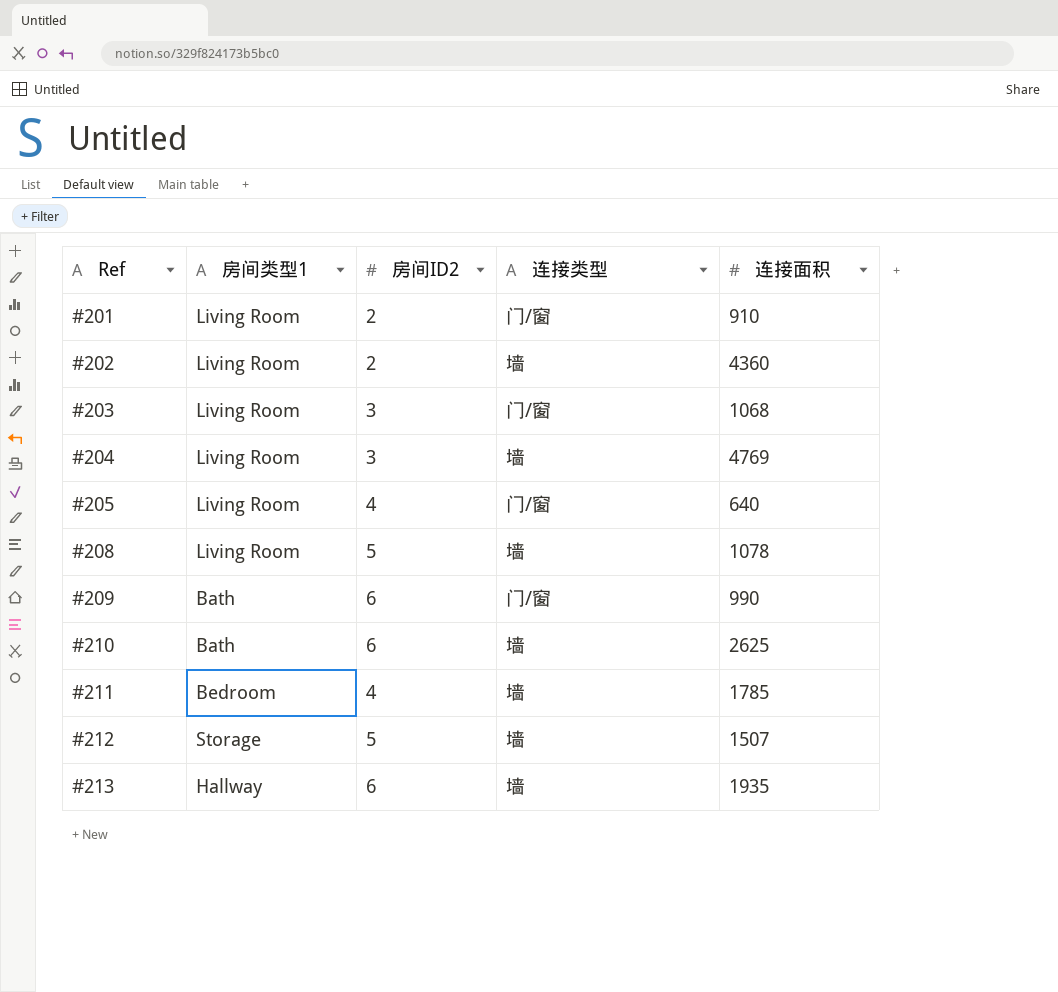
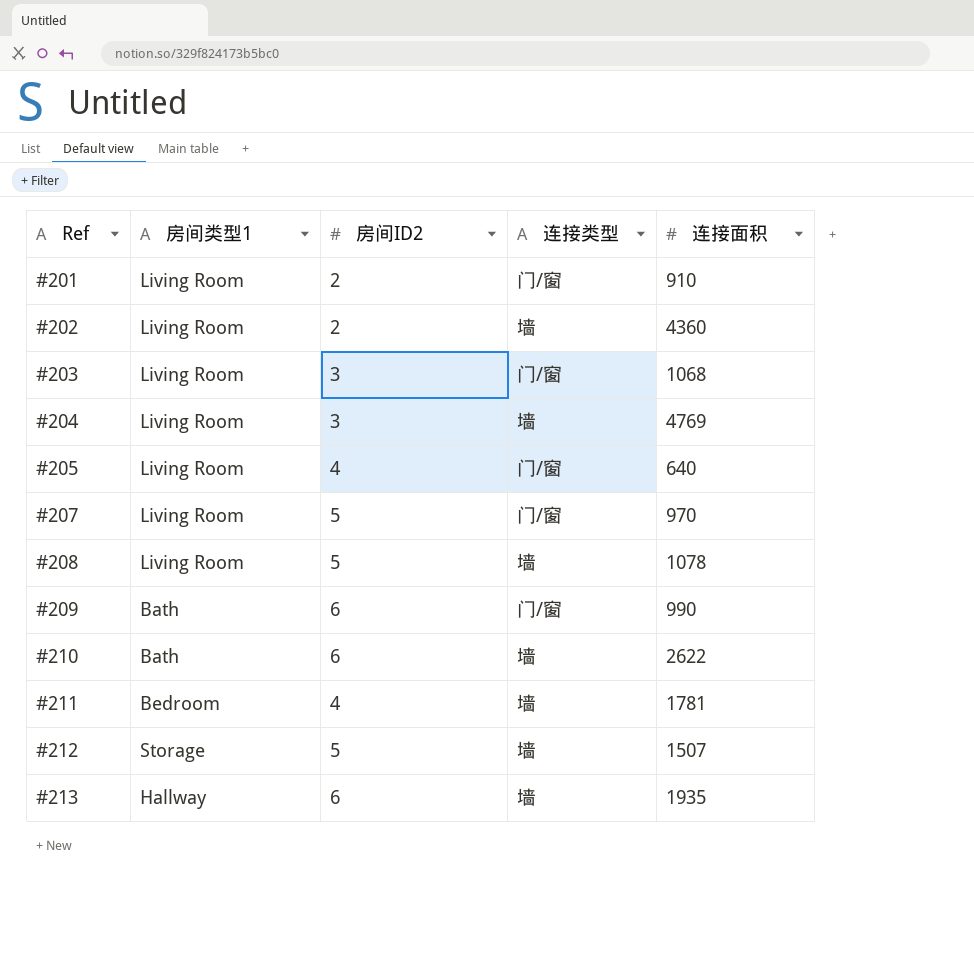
row #207: none -> Living Room | 5 | 门/窗 | 970
#210 | 连接面积: 2625 -> 2622
#211 | 连接面积: 1785 -> 1781

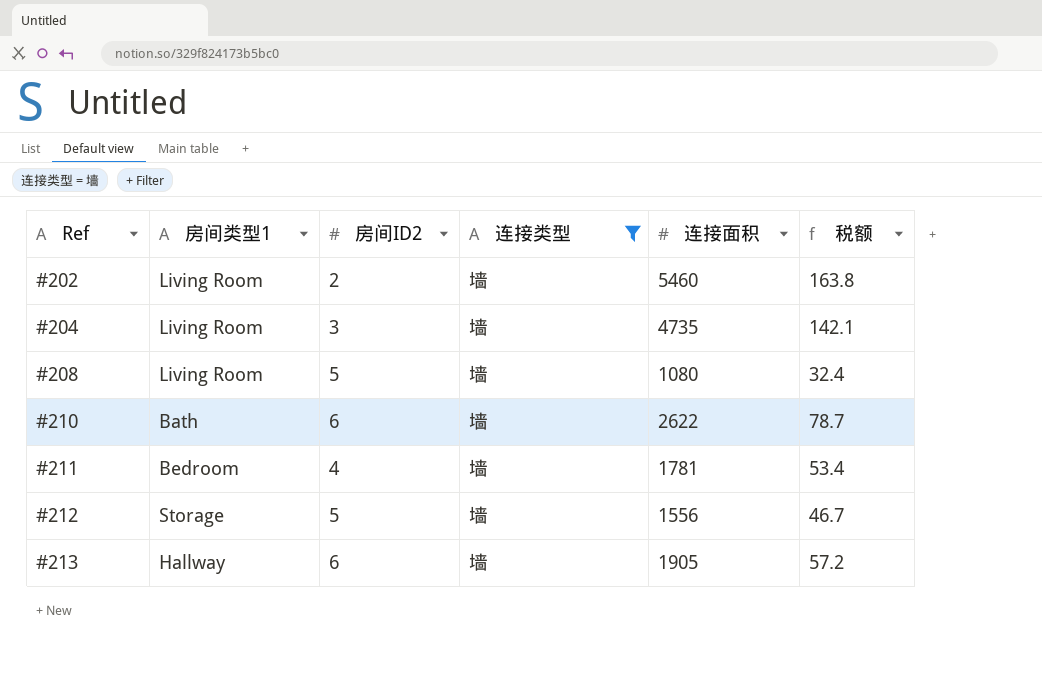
filter: none -> 连接类型 = 墙
column 税额 | formula: none -> [连接面积] * 0.03
#202 | 连接面积: 4360 -> 5460
#204 | 连接面积: 4769 -> 4735
#208 | 连接面积: 1078 -> 1080
#212 | 连接面积: 1507 -> 1556
#213 | 连接面积: 1935 -> 1905

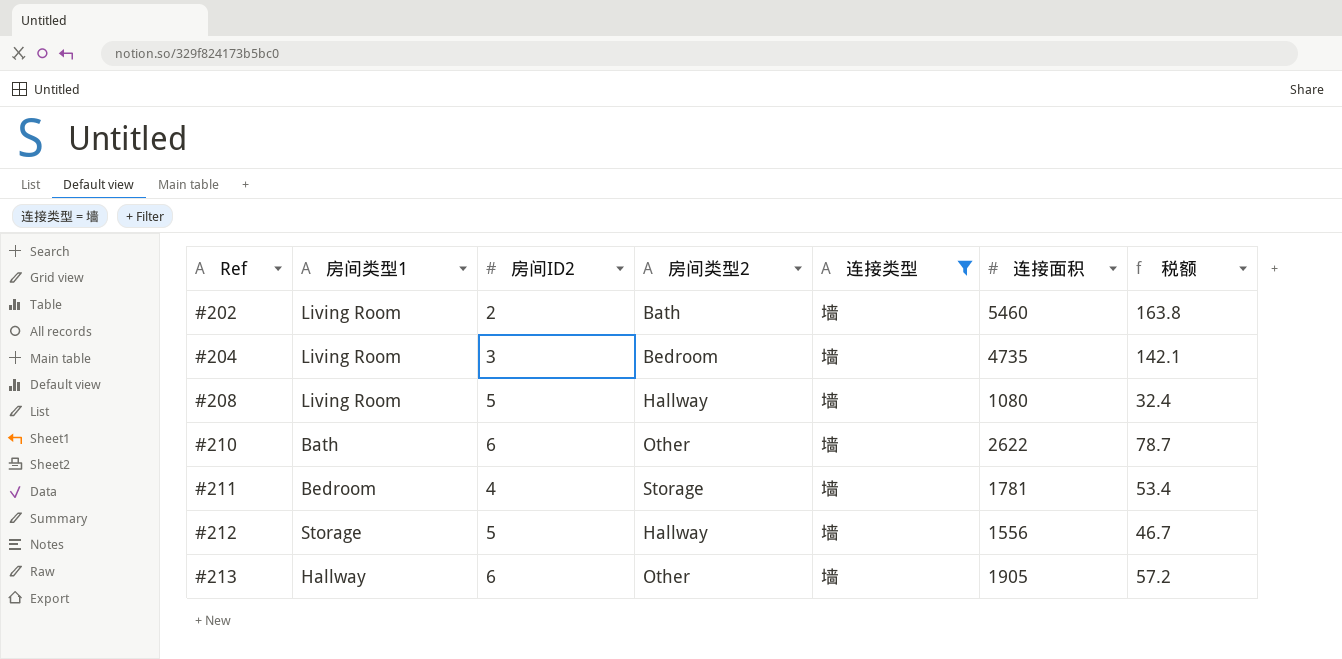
column 房间类型2 | position: none -> 4

